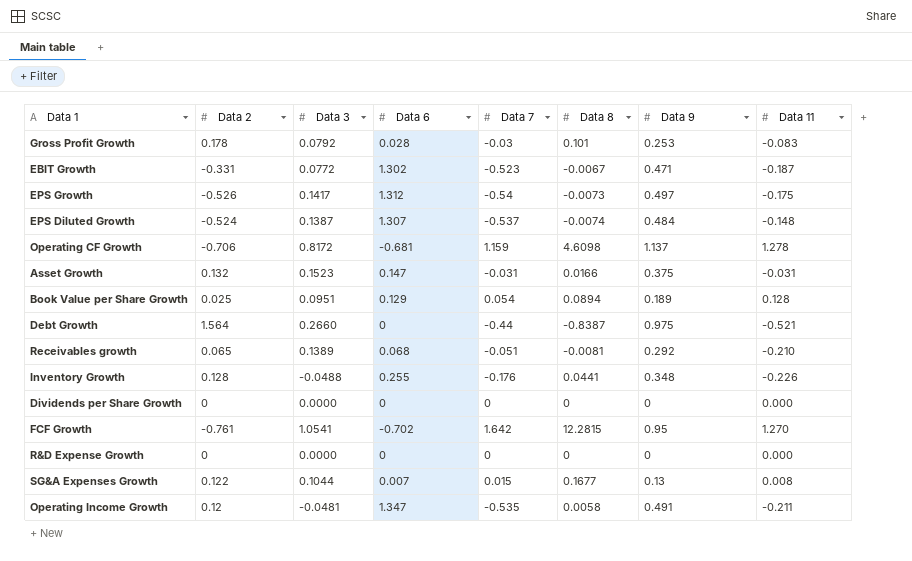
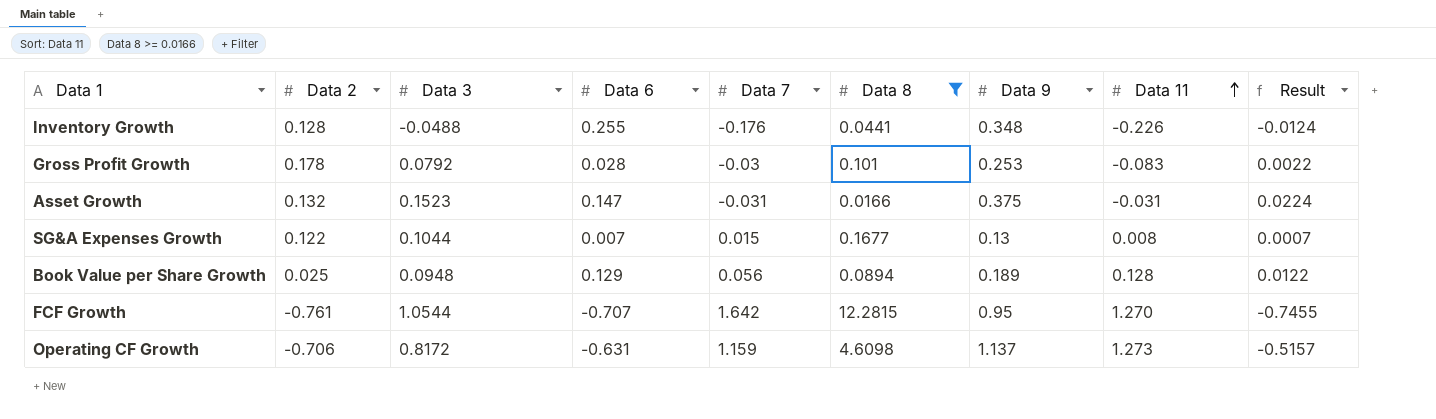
filter: none -> Data 8 >= 0.0166
row order: none -> Data 11 ascending
column Result | formula: none -> [Data 3] * [Data 6]
Book Value per Share Growth | Data 3: 0.0951 -> 0.0948
Book Value per Share Growth | Data 7: 0.054 -> 0.056
FCF Growth | Data 3: 1.0541 -> 1.0544
FCF Growth | Data 6: -0.702 -> -0.707
Operating CF Growth | Data 6: -0.681 -> -0.631
Operating CF Growth | Data 11: 1.278 -> 1.273

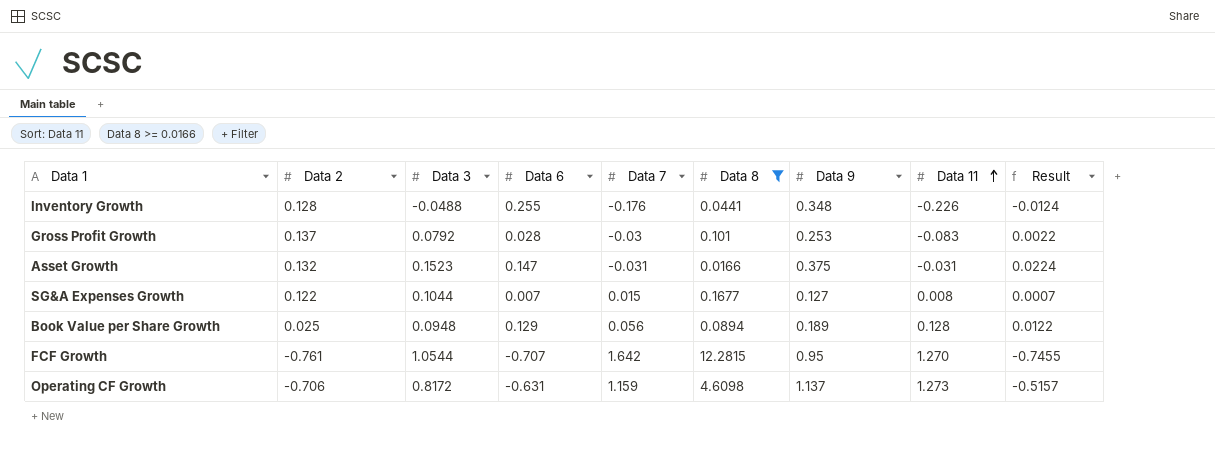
Gross Profit Growth | Data 2: 0.178 -> 0.137
SG&A Expenses Growth | Data 9: 0.13 -> 0.127

